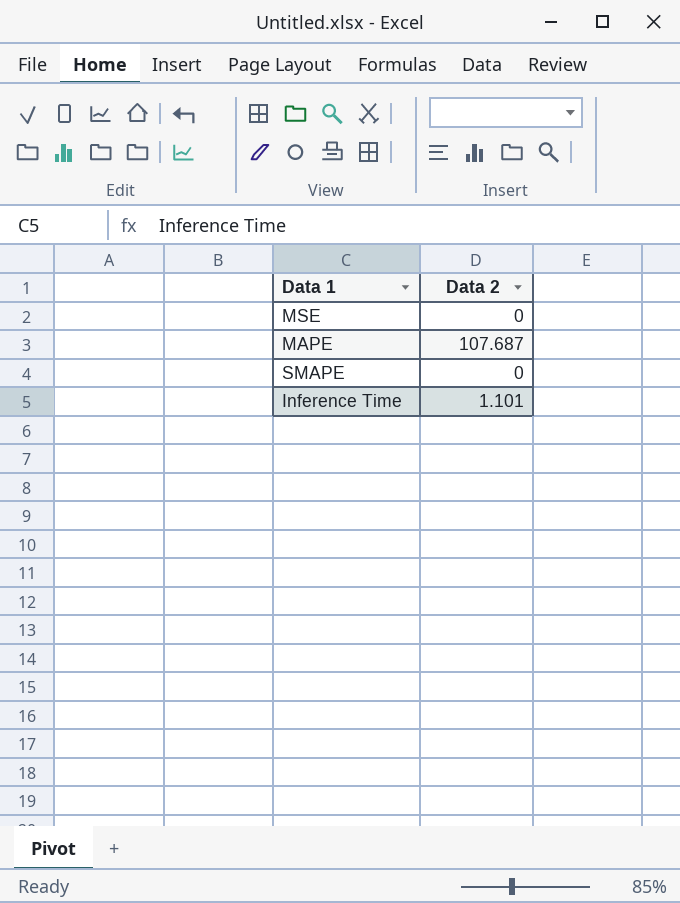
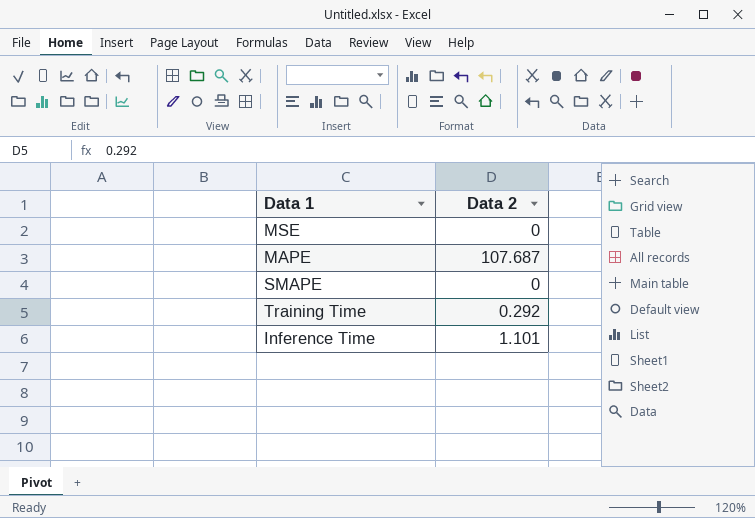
row Training Time: none -> 0.292

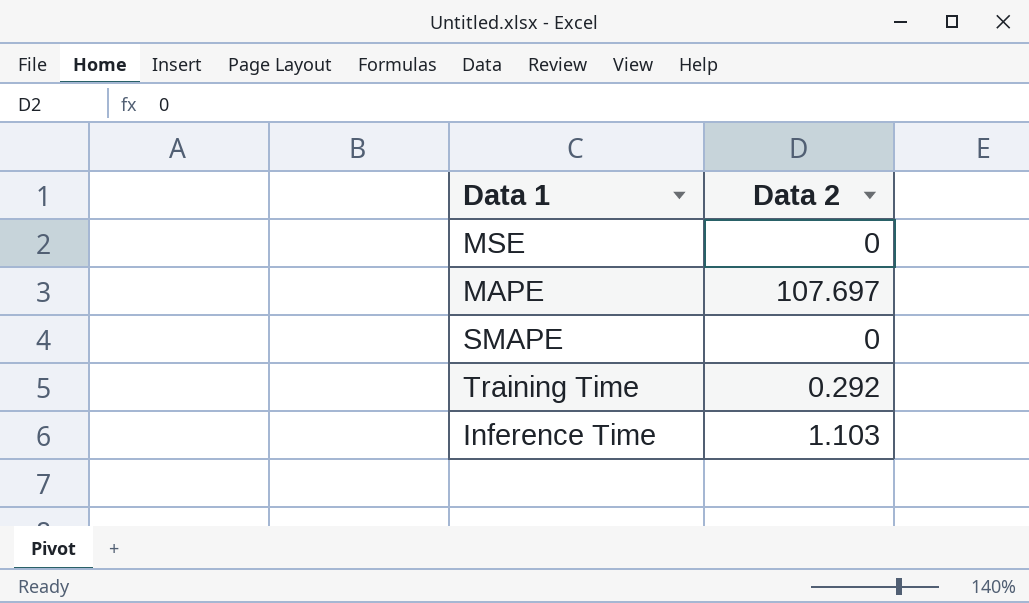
MAPE | Data 2: 107.687 -> 107.697
Inference Time | Data 2: 1.101 -> 1.103

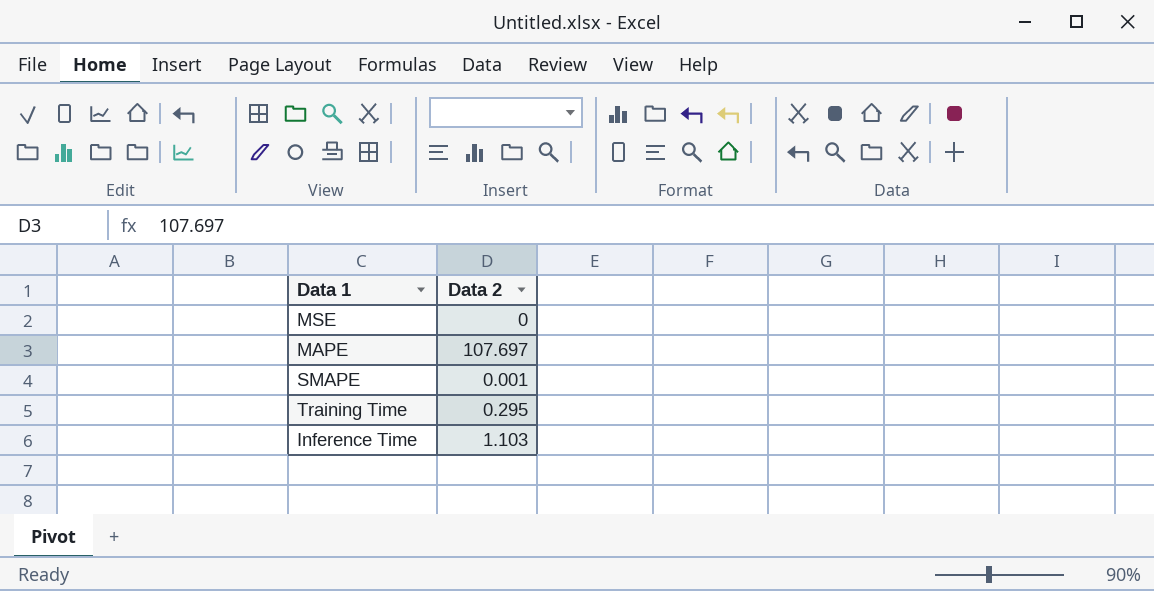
SMAPE | Data 2: 0 -> 0.001
Training Time | Data 2: 0.292 -> 0.295

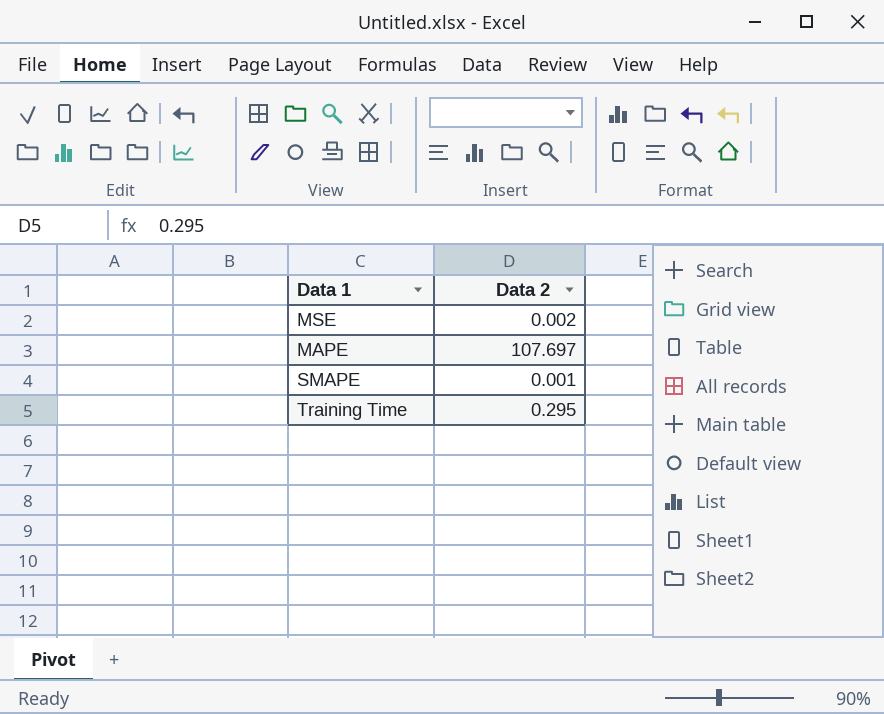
row Inference Time: 1.103 -> none
MSE | Data 2: 0 -> 0.002

